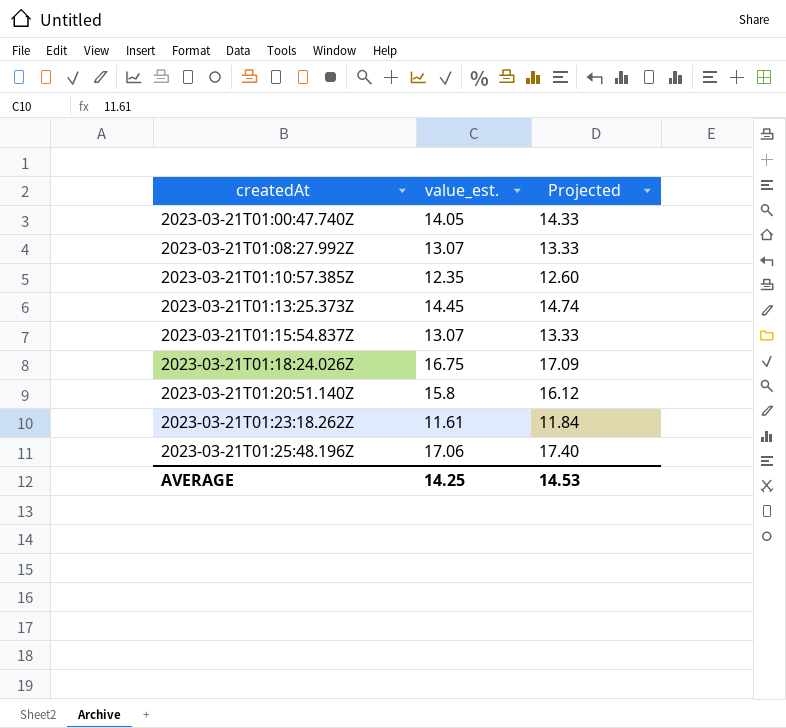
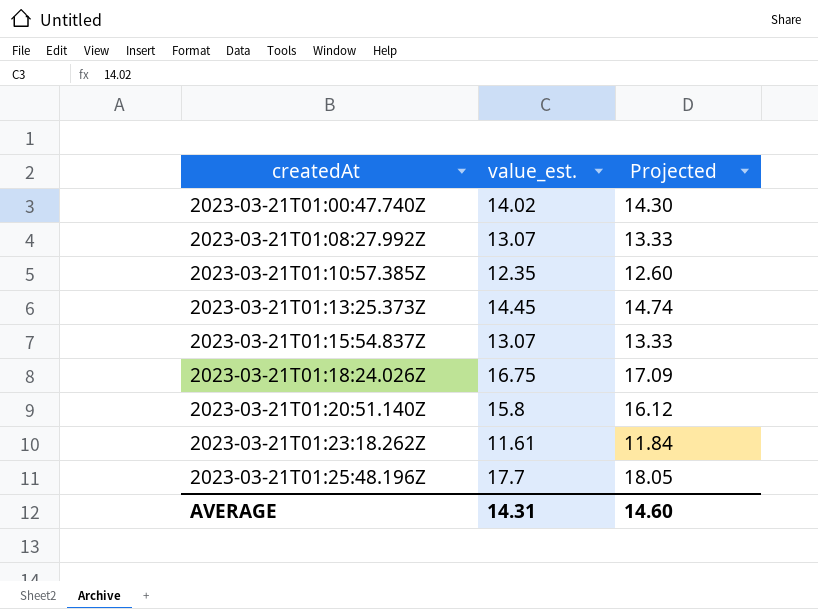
2023-03-21T01:00:47.740Z | value_est.: 14.05 -> 14.02
2023-03-21T01:00:47.740Z | Projected: 14.33 -> 14.30
2023-03-21T01:25:48.196Z | value_est.: 17.06 -> 17.7
2023-03-21T01:25:48.196Z | Projected: 17.40 -> 18.05
AVERAGE | value_est.: 14.25 -> 14.31
AVERAGE | Projected: 14.53 -> 14.60

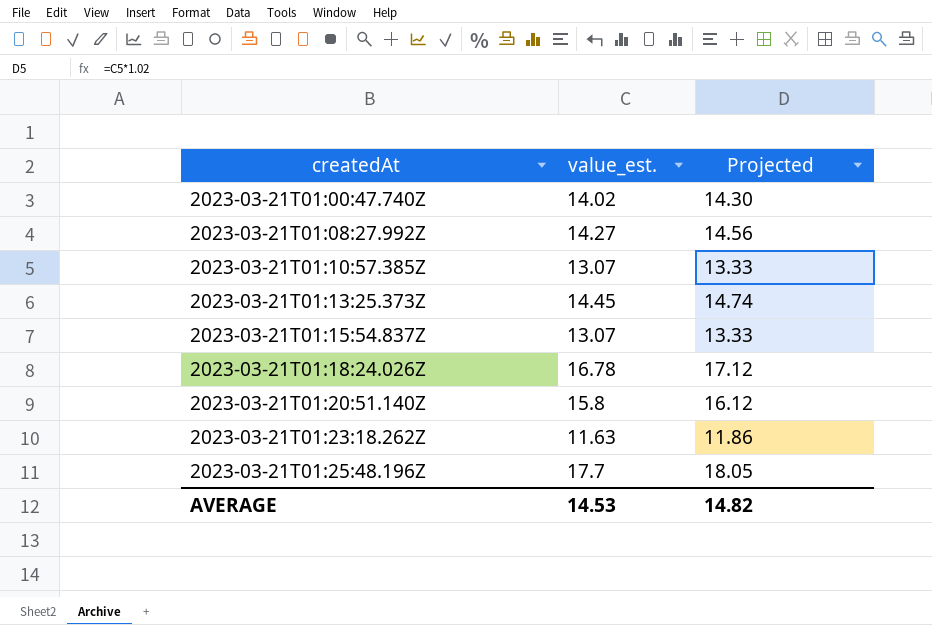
2023-03-21T01:08:27.992Z | value_est.: 13.07 -> 14.27
2023-03-21T01:08:27.992Z | Projected: 13.33 -> 14.56
2023-03-21T01:10:57.385Z | value_est.: 12.35 -> 13.07
2023-03-21T01:10:57.385Z | Projected: 12.60 -> 13.33
2023-03-21T01:18:24.026Z | value_est.: 16.75 -> 16.78
2023-03-21T01:18:24.026Z | Projected: 17.09 -> 17.12
2023-03-21T01:23:18.262Z | value_est.: 11.61 -> 11.63
2023-03-21T01:23:18.262Z | Projected: 11.84 -> 11.86
AVERAGE | value_est.: 14.31 -> 14.53
AVERAGE | Projected: 14.60 -> 14.82

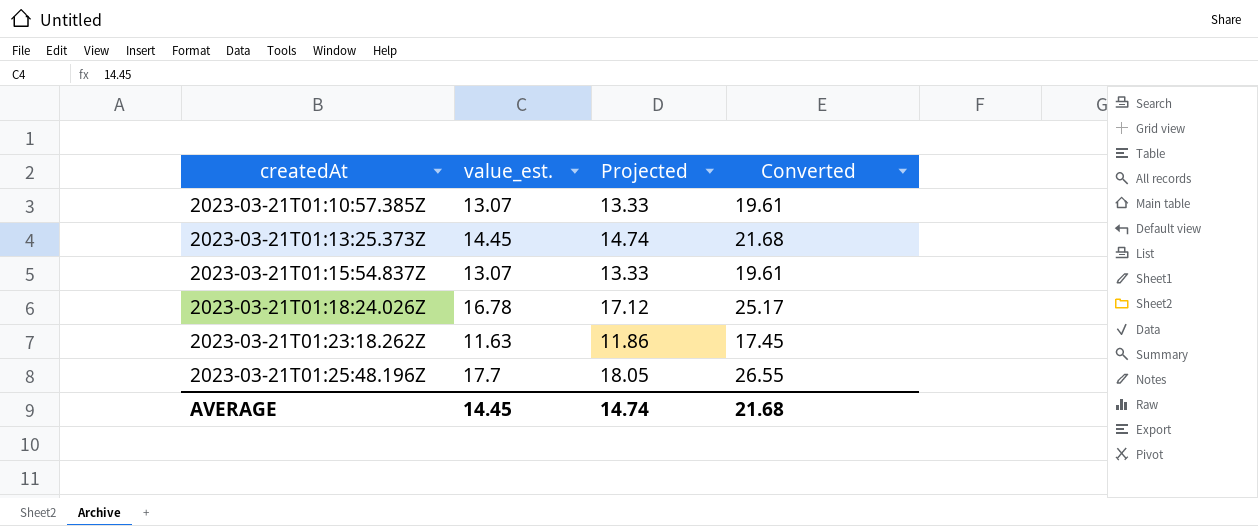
column Converted | formula: none -> [value_est.] * 1.5
row 2023-03-21T01:00:47.740Z: 14.02 | 14.30 -> none
row 2023-03-21T01:08:27.992Z: 14.27 | 14.56 -> none
row 2023-03-21T01:20:51.140Z: 15.8 | 16.12 -> none
AVERAGE | value_est.: 14.53 -> 14.45
AVERAGE | Projected: 14.82 -> 14.74

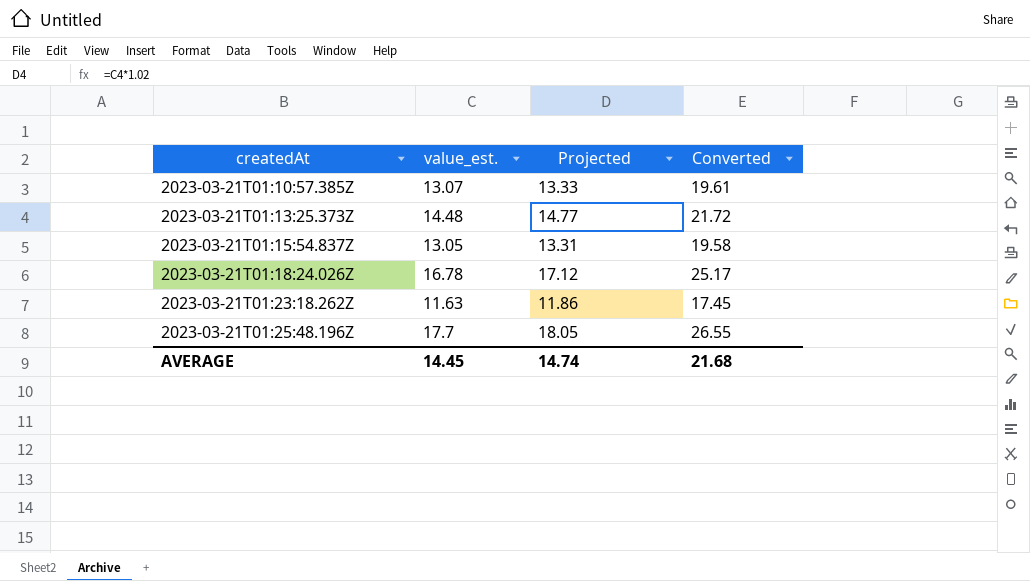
2023-03-21T01:13:25.373Z | value_est.: 14.45 -> 14.48
2023-03-21T01:13:25.373Z | Projected: 14.74 -> 14.77
2023-03-21T01:13:25.373Z | Converted: 21.68 -> 21.72
2023-03-21T01:15:54.837Z | value_est.: 13.07 -> 13.05
2023-03-21T01:15:54.837Z | Projected: 13.33 -> 13.31
2023-03-21T01:15:54.837Z | Converted: 19.61 -> 19.58

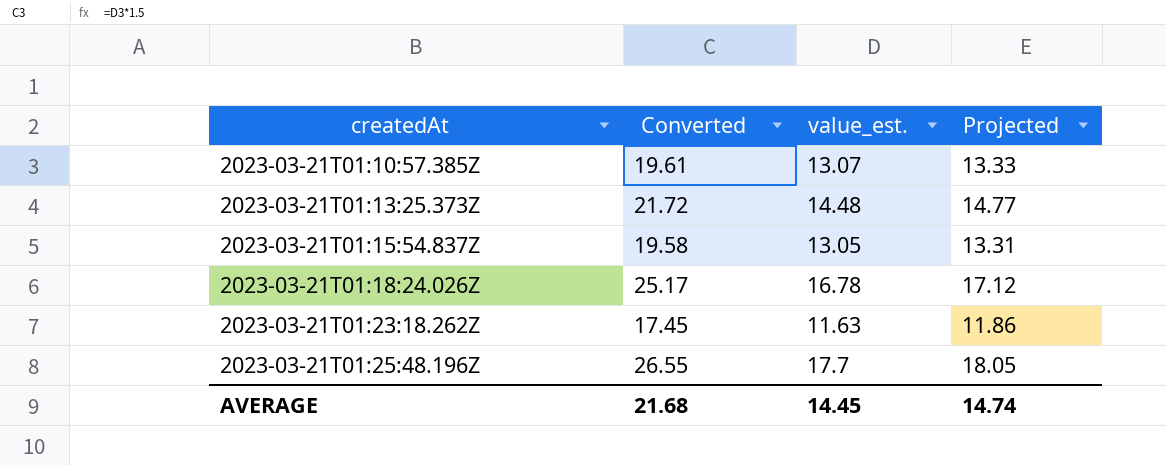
column Converted | position: 4 -> 2

